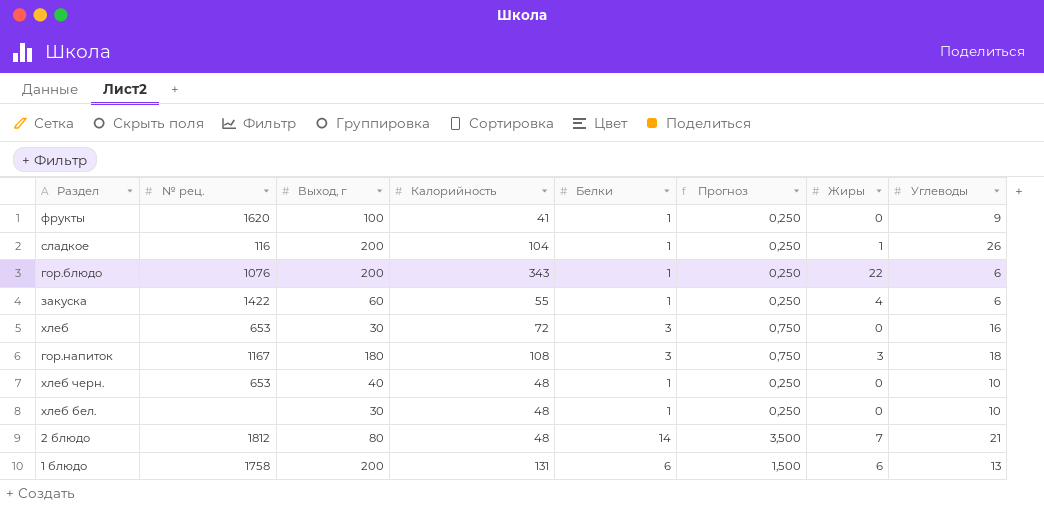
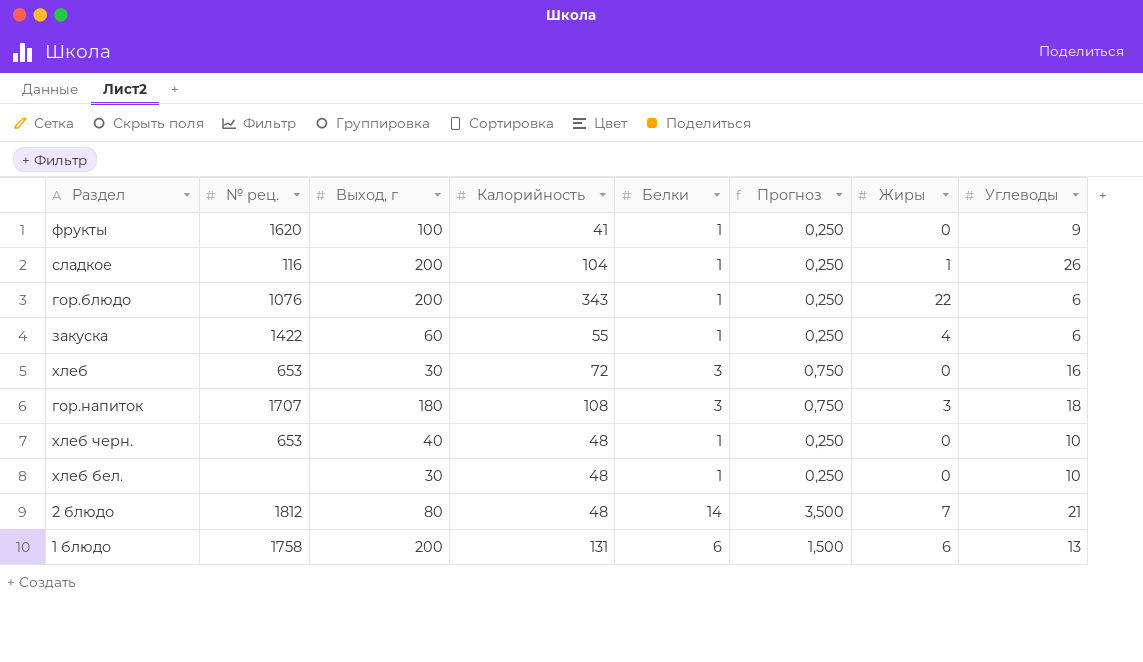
гор.напиток | № рец.: 1167 -> 1707

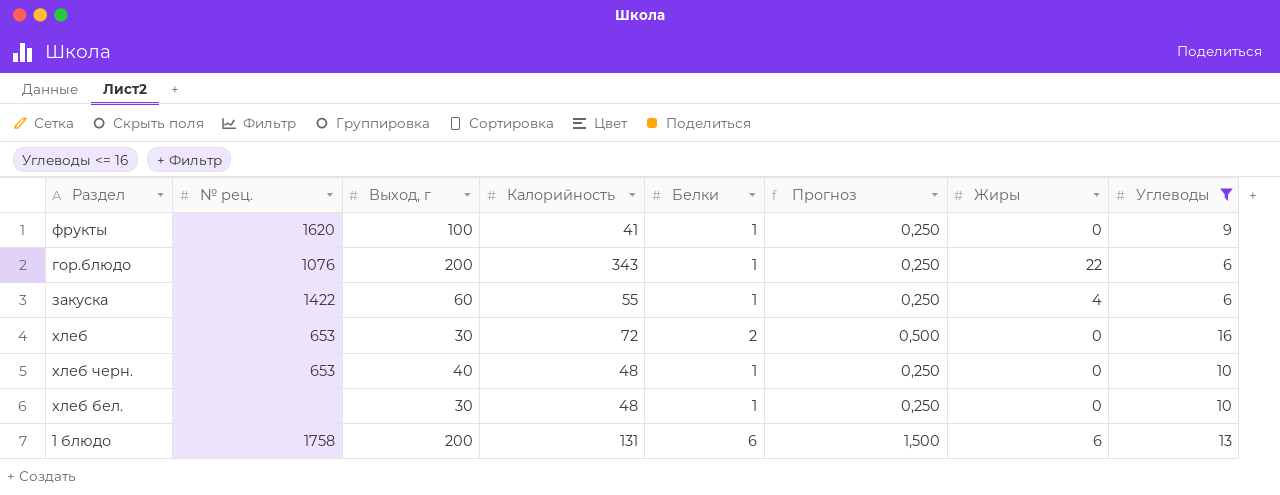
filter: none -> Углеводы <= 16
хлеб | Белки: 3 -> 2
хлеб | Прогноз: 0,750 -> 0,500

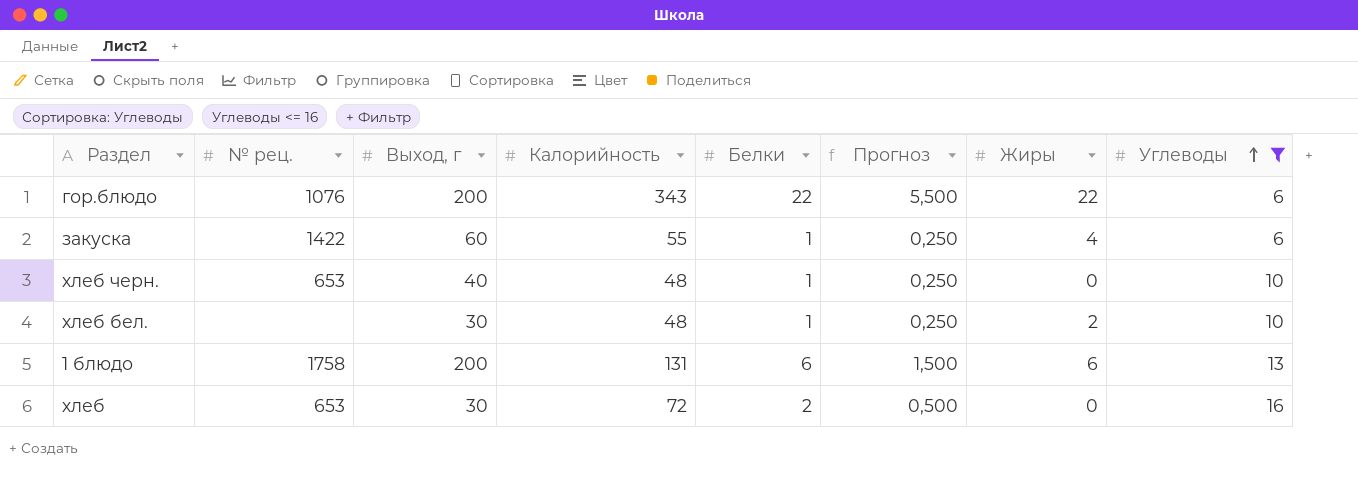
row order: none -> Углеводы ascending
row фрукты: 1620 | 100 | 41 | 1 | 0,250 | 0 | 9 -> none
гор.блюдо | Белки: 1 -> 22
гор.блюдо | Прогноз: 0,250 -> 5,500
хлеб бел. | Жиры: 0 -> 2

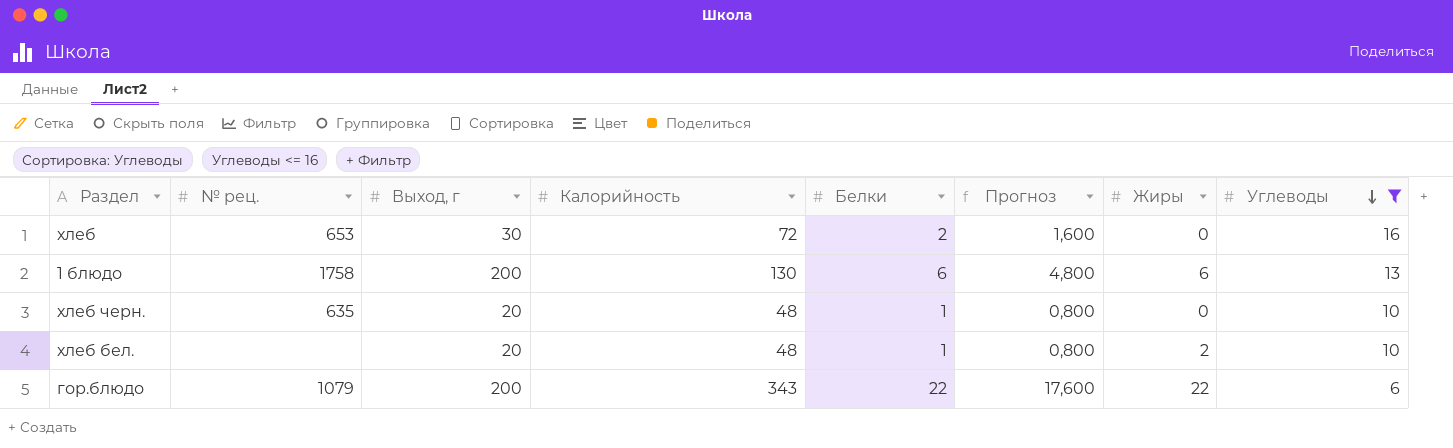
row order: Углеводы ascending -> Углеводы descending
column Прогноз | formula: [Белки] * 0,25 -> [Белки] * 0,8
row закуска: 1422 | 60 | 55 | 1 | 0,250 | 4 | 6 -> none
1 блюдо | Калорийность: 131 -> 130
хлеб черн. | № рец.: 653 -> 635
хлеб черн. | Выход, г: 40 -> 20
хлеб бел. | Выход, г: 30 -> 20
гор.блюдо | № рец.: 1076 -> 1079

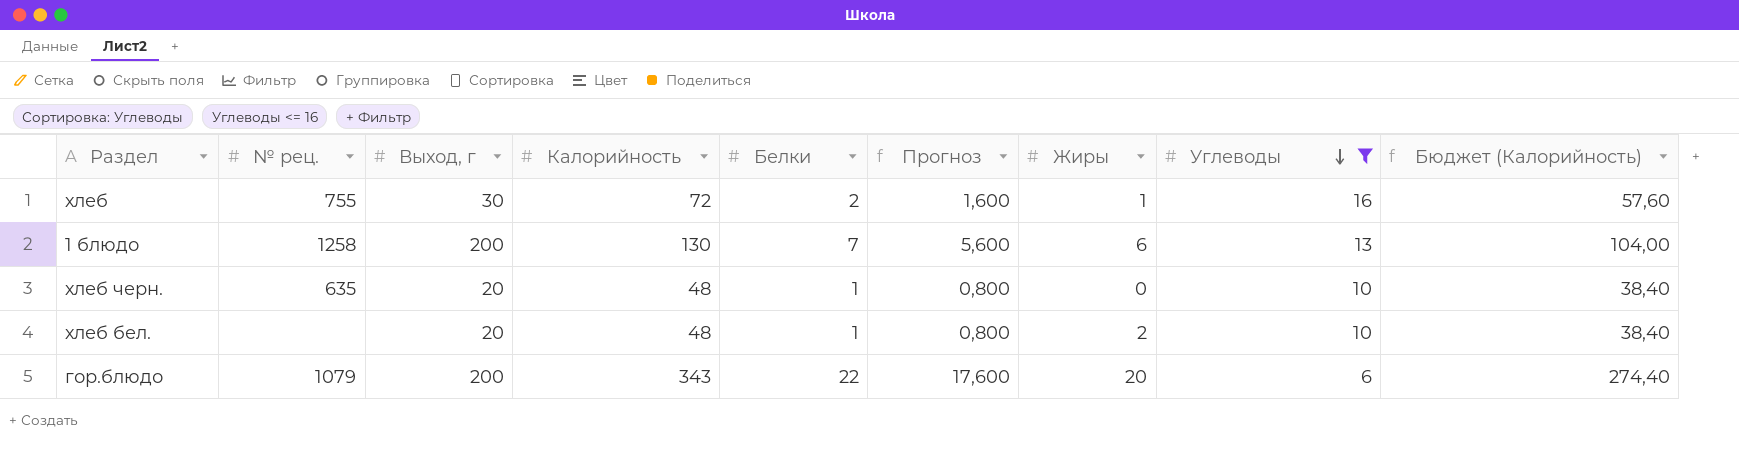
column Бюджет (Калорийность) | formula: none -> [Калорийность] * 0,8
хлеб | № рец.: 653 -> 755
хлеб | Жиры: 0 -> 1
1 блюдо | № рец.: 1758 -> 1258
1 блюдо | Белки: 6 -> 7
1 блюдо | Прогноз: 4,800 -> 5,600
гор.блюдо | Жиры: 22 -> 20

